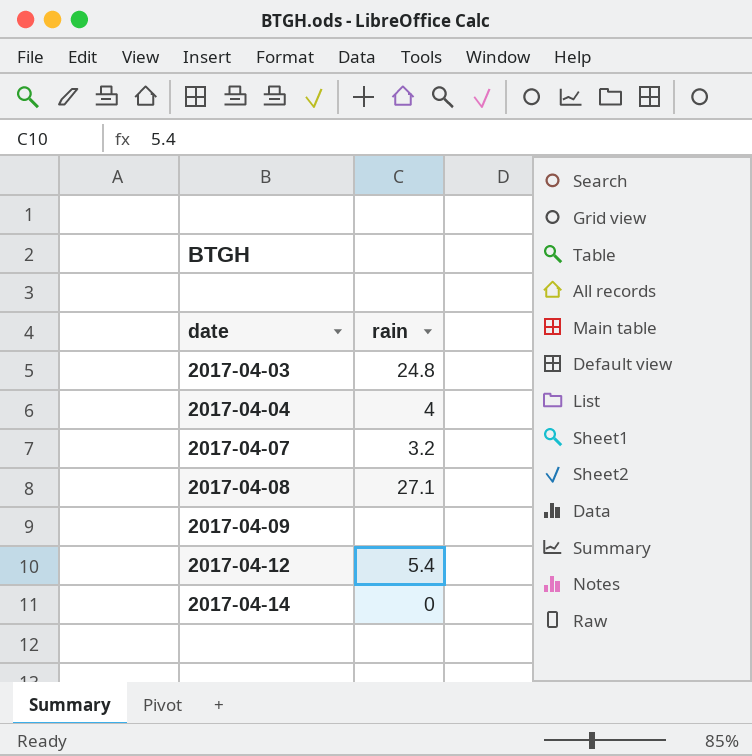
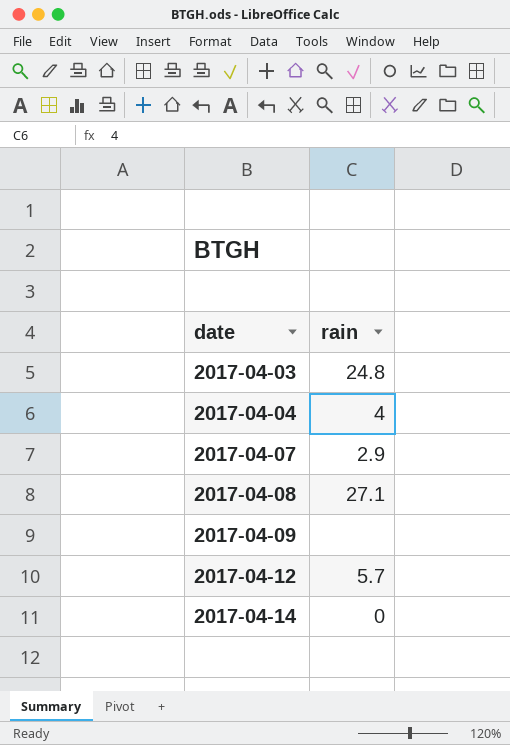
2017-04-07 | rain: 3.2 -> 2.9
2017-04-12 | rain: 5.4 -> 5.7

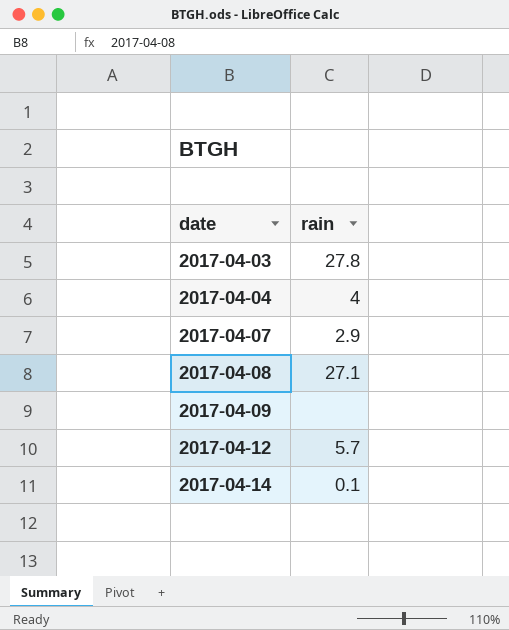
2017-04-03 | rain: 24.8 -> 27.8
2017-04-14 | rain: 0 -> 0.1

